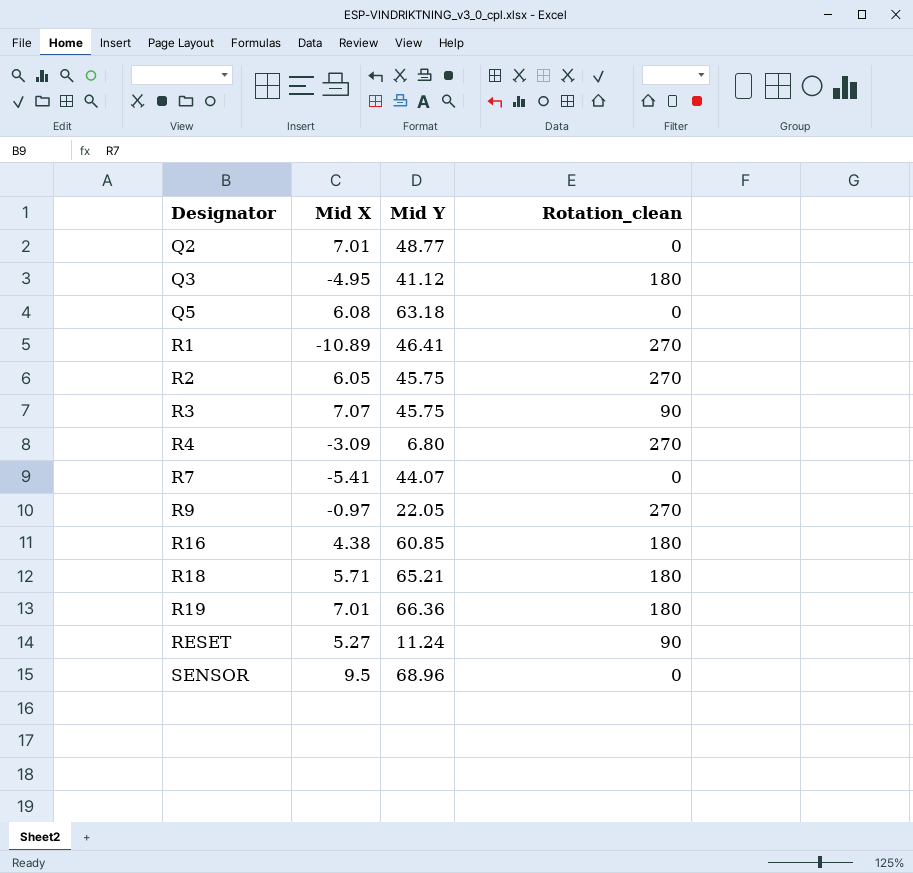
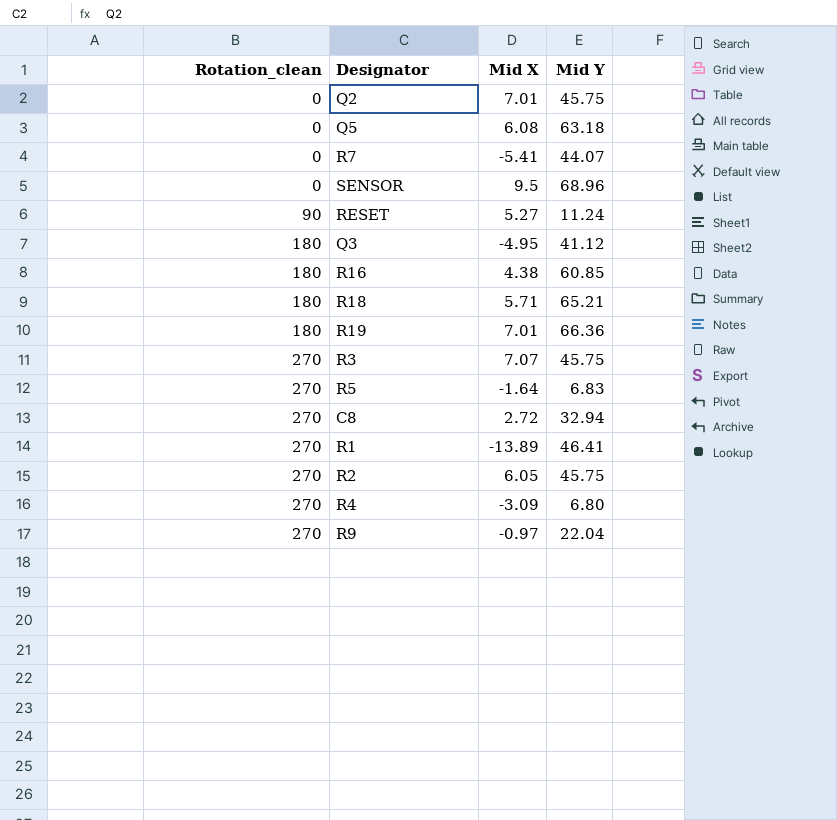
row order: Designator ascending -> Rotation_clean ascending
column Rotation_clean | position: 4 -> 1
Q2 | Mid Y: 48.77 -> 45.75
R3 | Rotation_clean: 90 -> 270
row R5: none -> 270 | -1.64 | 6.83
row C8: none -> 270 | 2.72 | 32.94
R1 | Mid X: -10.89 -> -13.89
R9 | Mid Y: 22.05 -> 22.04

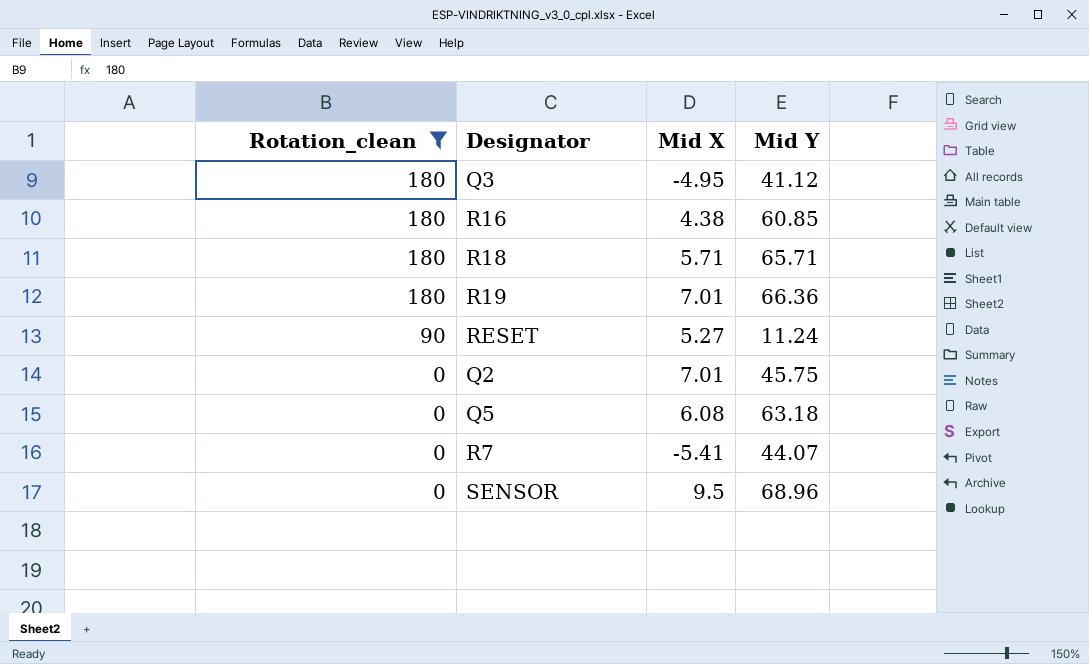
filter: none -> Rotation_clean != 270
row order: Rotation_clean ascending -> Rotation_clean descending
R18 | Mid Y: 65.21 -> 65.71

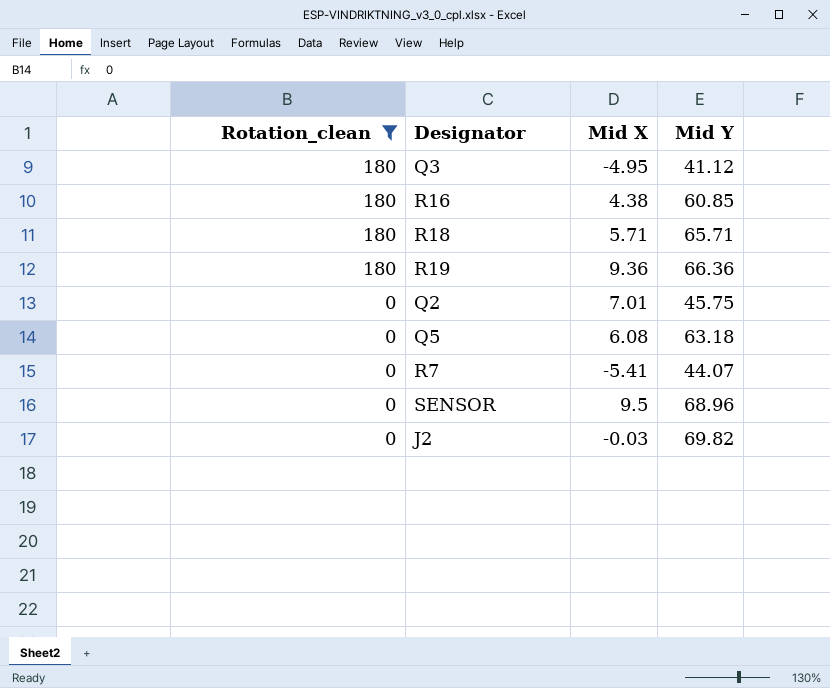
row RESET: 90 | 5.27 | 11.24 -> none
R19 | Mid X: 7.01 -> 9.36
row J2: none -> 0 | -0.03 | 69.82

